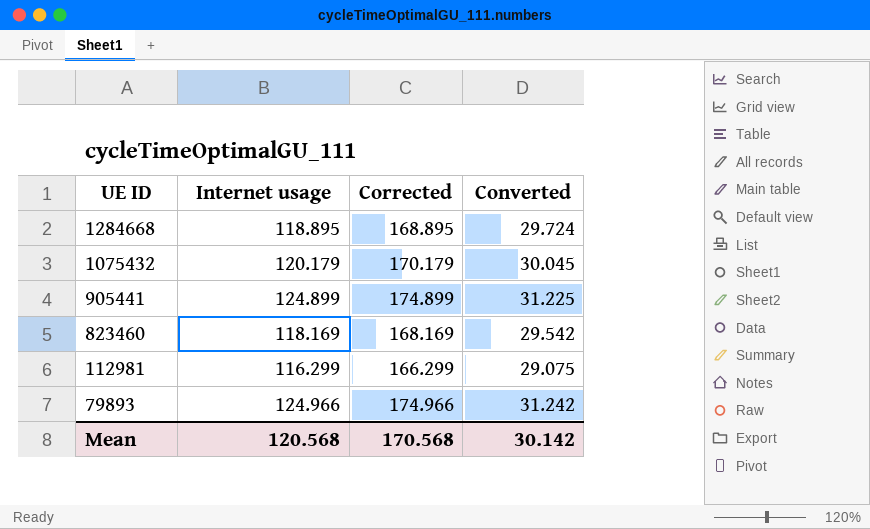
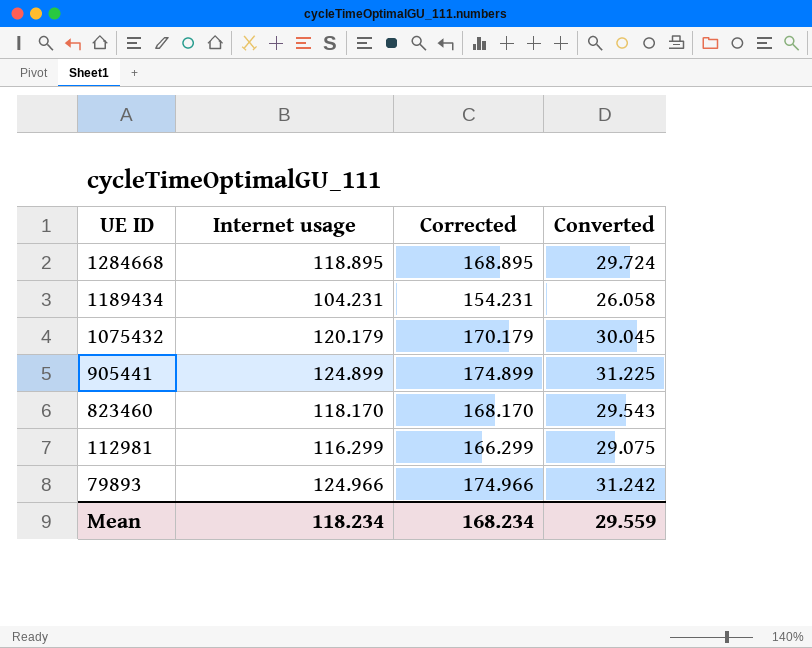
row 1189434: none -> 104.231 | 154.231 | 26.058
823460 | Internet usage: 118.169 -> 118.170
823460 | Corrected: 168.169 -> 168.170
823460 | Converted: 29.542 -> 29.543
Mean | Internet usage: 120.568 -> 118.234
Mean | Corrected: 170.568 -> 168.234
Mean | Converted: 30.142 -> 29.559

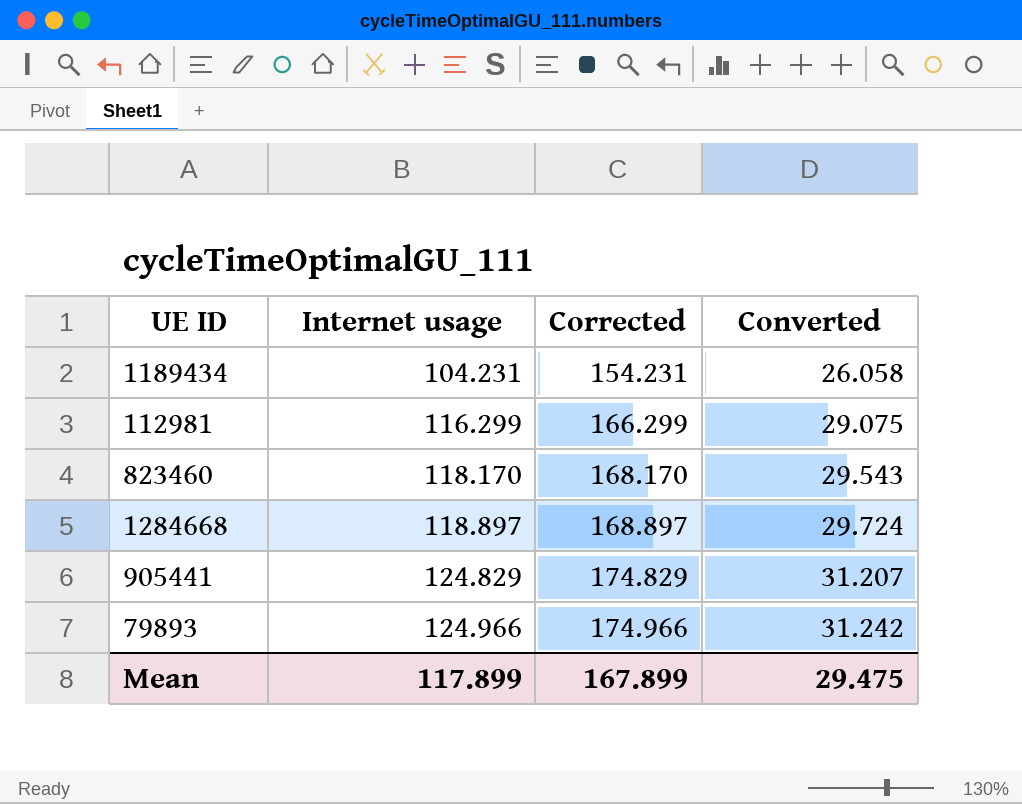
row order: UE ID descending -> Internet usage ascending
row 1075432: 120.179 | 170.179 | 30.045 -> none
1284668 | Internet usage: 118.895 -> 118.897
1284668 | Corrected: 168.895 -> 168.897
905441 | Internet usage: 124.899 -> 124.829
905441 | Corrected: 174.899 -> 174.829
905441 | Converted: 31.225 -> 31.207
Mean | Internet usage: 118.234 -> 117.899
Mean | Corrected: 168.234 -> 167.899
Mean | Converted: 29.559 -> 29.475

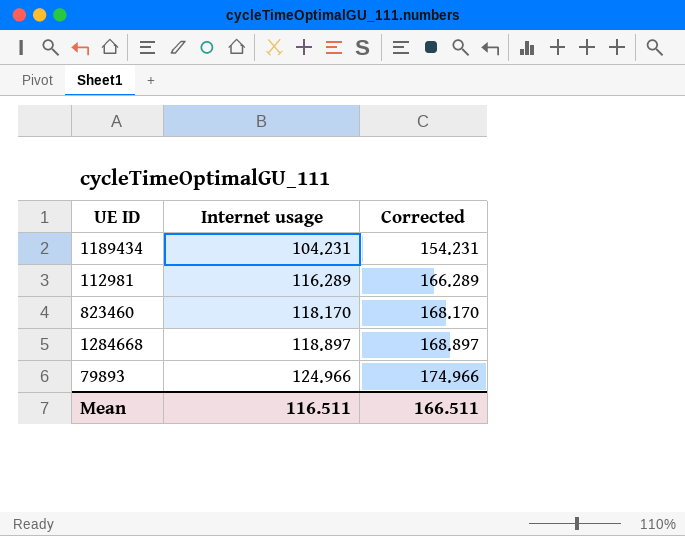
column Converted | formula: [Internet usage] * 0.25 -> none
row 905441: 124.829 | 174.829 | 31.207 -> none
112981 | Internet usage: 116.299 -> 116.289
112981 | Corrected: 166.299 -> 166.289
Mean | Internet usage: 117.899 -> 116.511
Mean | Corrected: 167.899 -> 166.511

